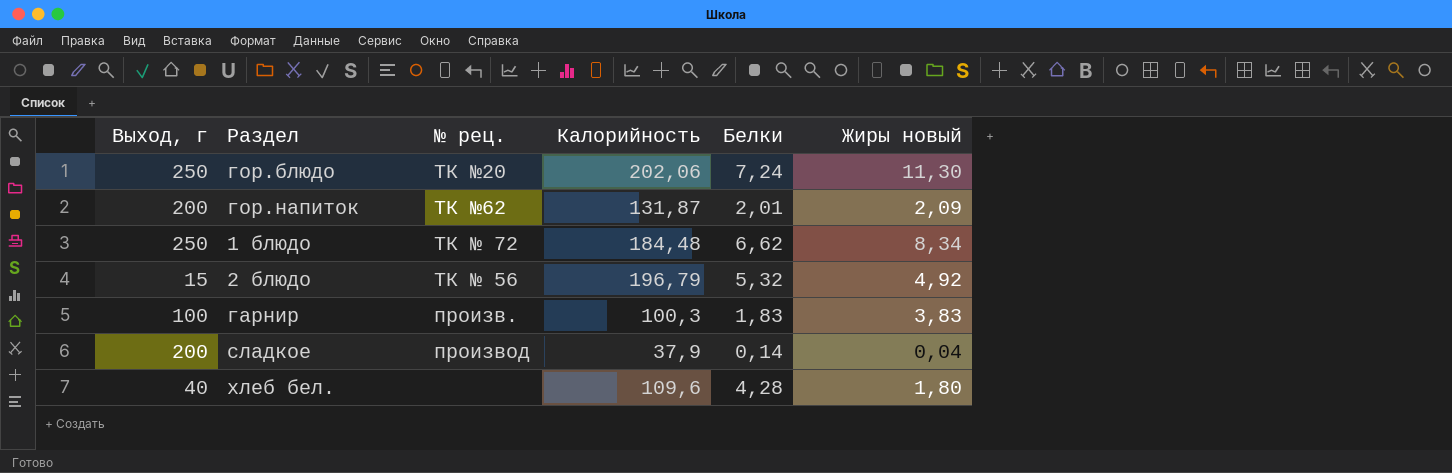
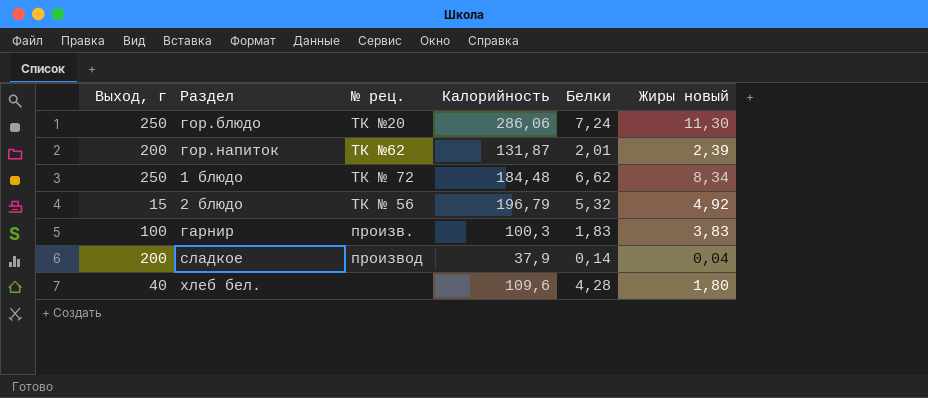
гор.блюдо | Калорийность: 202,06 -> 286,06
гор.напиток | Жиры новый: 2,09 -> 2,39

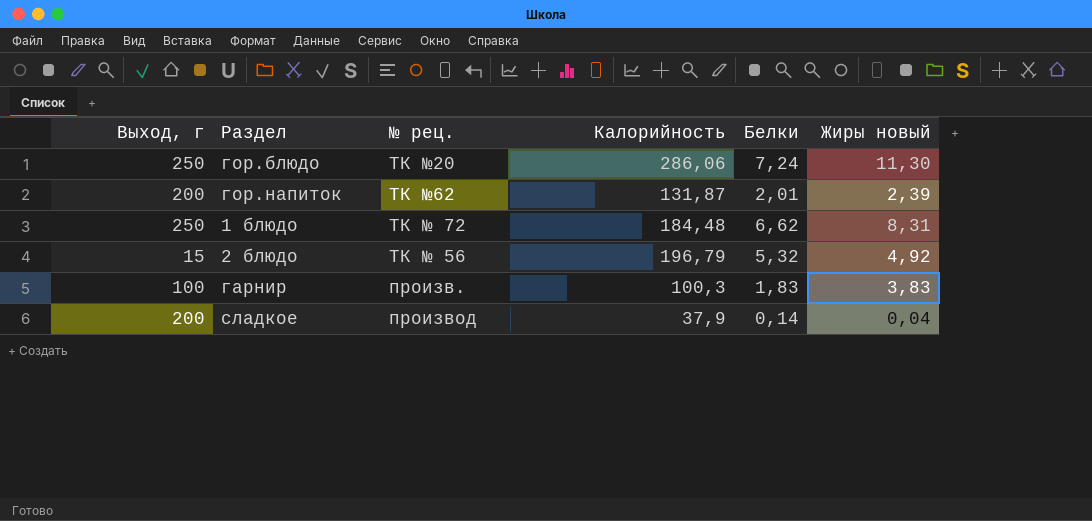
row хлеб бел.: 40 | none | 109,6 | 4,28 | 1,80 -> none
1 блюдо | Жиры новый: 8,34 -> 8,31

